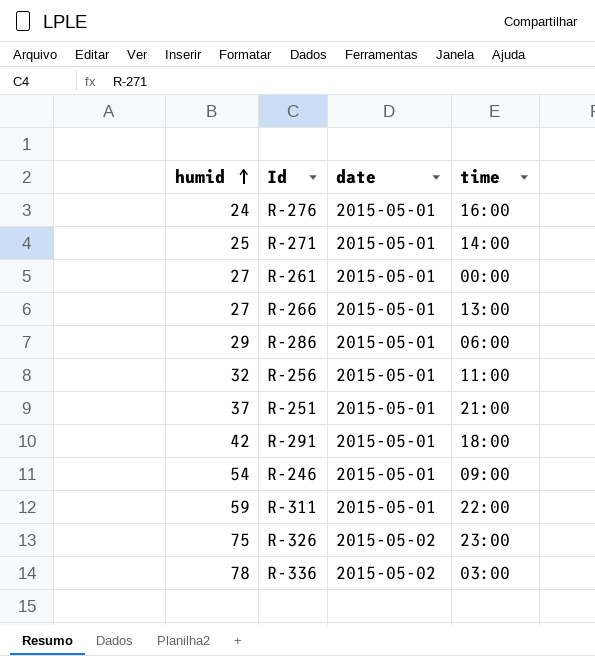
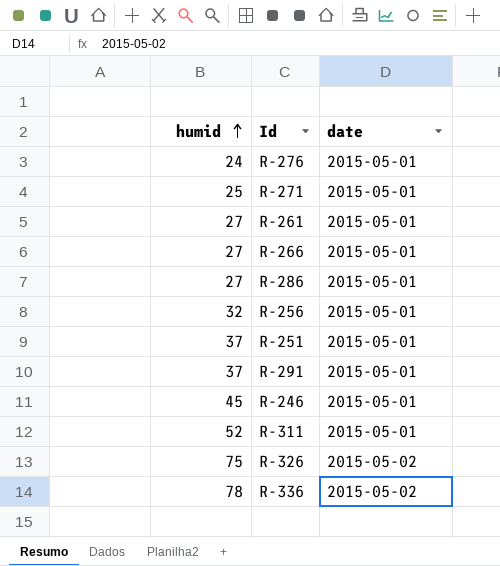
column time | position: 4 -> none
R-286 | humid: 29 -> 27
R-291 | humid: 42 -> 37
R-246 | humid: 54 -> 45
R-311 | humid: 59 -> 52

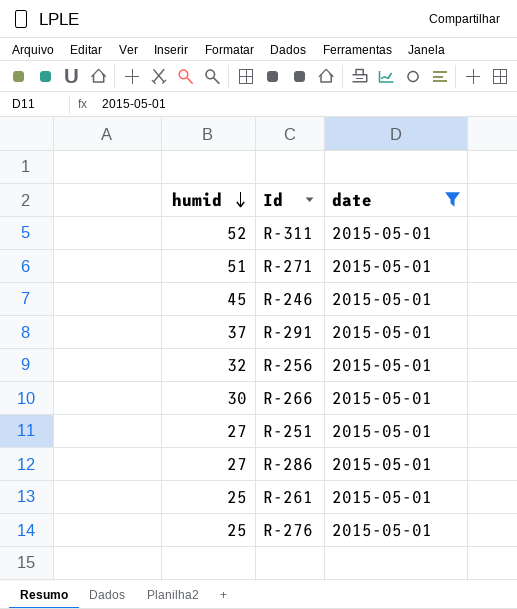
filter: none -> date = 2015-05-01
row order: humid ascending -> humid descending
R-271 | humid: 25 -> 51
R-266 | humid: 27 -> 30
R-251 | humid: 37 -> 27
R-261 | humid: 27 -> 25
R-276 | humid: 24 -> 25

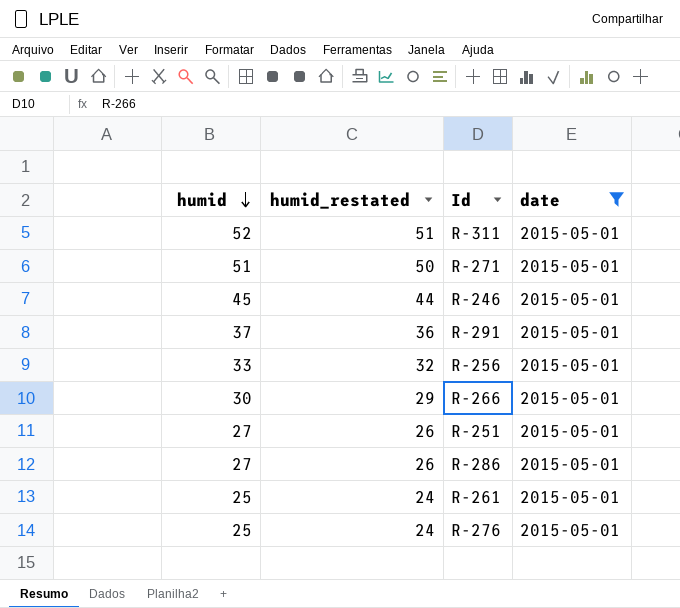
column humid_restated | formula: none -> [humid] - 1
R-256 | humid: 32 -> 33

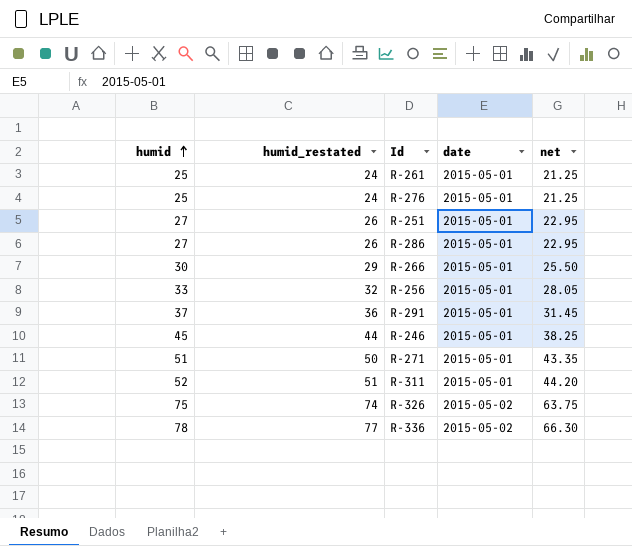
filter: date = 2015-05-01 -> none
row order: humid descending -> humid ascending
column net | formula: none -> [humid] * 0.85

